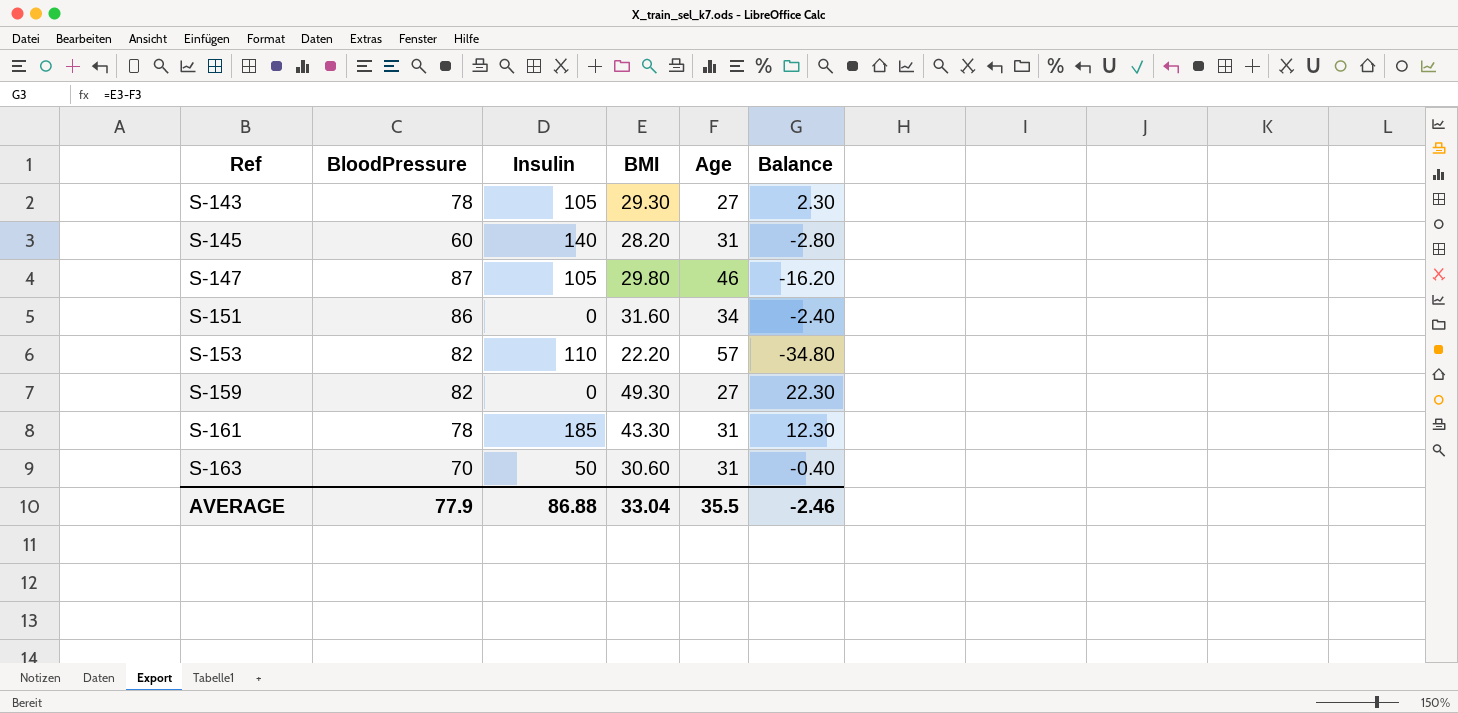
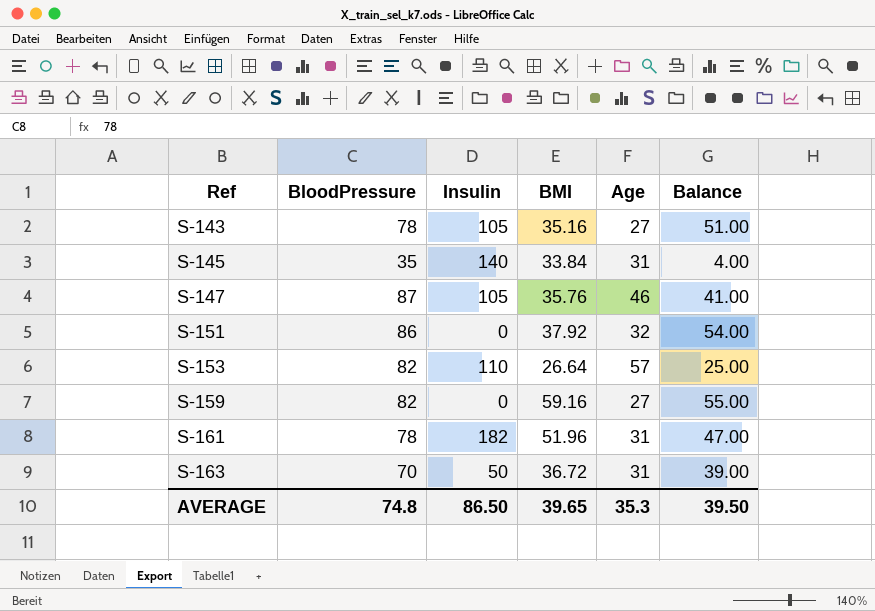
column Balance | formula: [BMI] - [Age] -> [BloodPressure] - [Age]
S-143 | BMI: 29.30 -> 35.16
S-145 | BloodPressure: 60 -> 35
S-145 | BMI: 28.20 -> 33.84
S-147 | BMI: 29.80 -> 35.76
S-151 | BMI: 31.60 -> 37.92
S-151 | Age: 34 -> 32
S-153 | BMI: 22.20 -> 26.64
S-159 | BMI: 49.30 -> 59.16
S-161 | Insulin: 185 -> 182
S-161 | BMI: 43.30 -> 51.96
S-163 | BMI: 30.60 -> 36.72
AVERAGE | BloodPressure: 77.9 -> 74.8
AVERAGE | Insulin: 86.88 -> 86.50
AVERAGE | BMI: 33.04 -> 39.65
AVERAGE | Age: 35.5 -> 35.3
AVERAGE | Balance: -2.46 -> 39.50

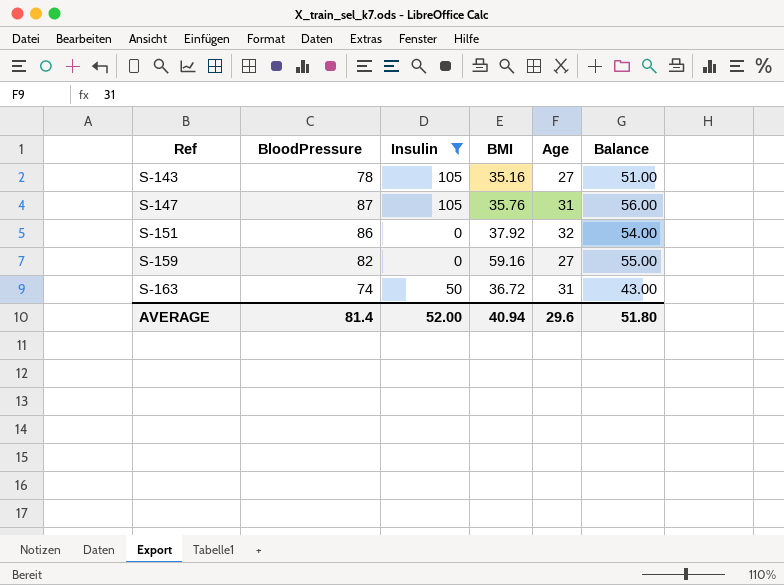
filter: none -> Insulin <= 105
S-147 | Age: 46 -> 31
S-147 | Balance: 41.00 -> 56.00
S-163 | BloodPressure: 70 -> 74
S-163 | Balance: 39.00 -> 43.00
AVERAGE | BloodPressure: 74.8 -> 81.4
AVERAGE | Insulin: 86.50 -> 52.00
AVERAGE | BMI: 39.65 -> 40.94
AVERAGE | Age: 35.3 -> 29.6
AVERAGE | Balance: 39.50 -> 51.80

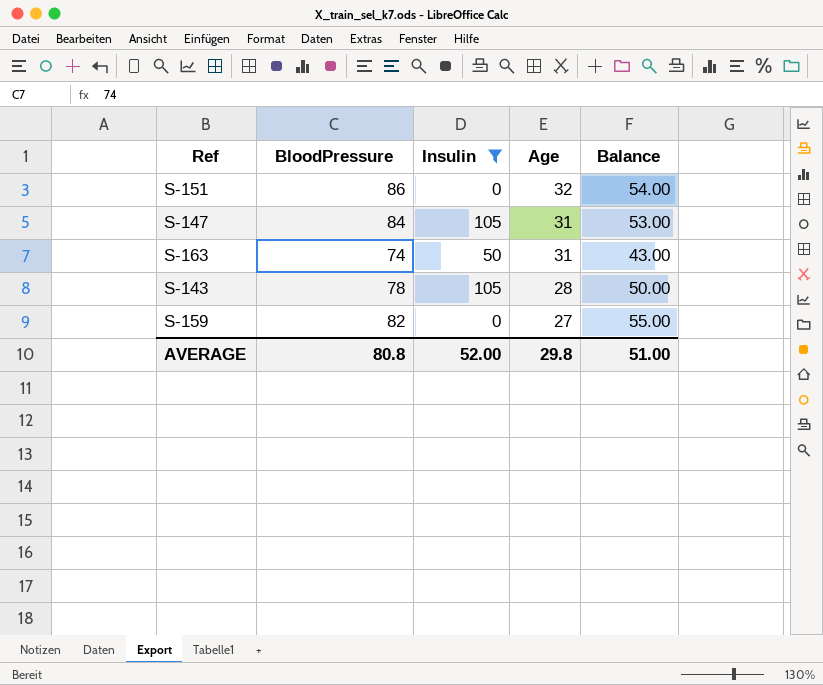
row order: Ref ascending -> Age descending
column BMI | position: 4 -> none
S-147 | BloodPressure: 87 -> 84
S-147 | Balance: 56.00 -> 53.00
S-143 | Age: 27 -> 28
S-143 | Balance: 51.00 -> 50.00
AVERAGE | BloodPressure: 81.4 -> 80.8
AVERAGE | Age: 29.6 -> 29.8
AVERAGE | Balance: 51.80 -> 51.00

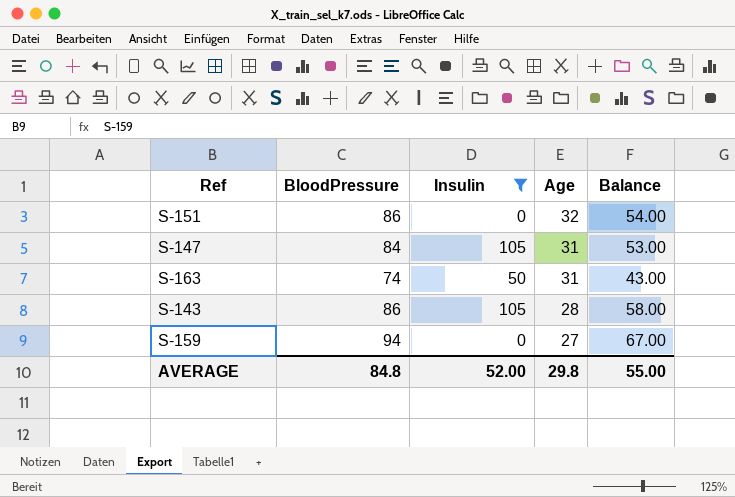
S-143 | BloodPressure: 78 -> 86
S-143 | Balance: 50.00 -> 58.00
S-159 | BloodPressure: 82 -> 94
S-159 | Balance: 55.00 -> 67.00
AVERAGE | BloodPressure: 80.8 -> 84.8
AVERAGE | Balance: 51.00 -> 55.00

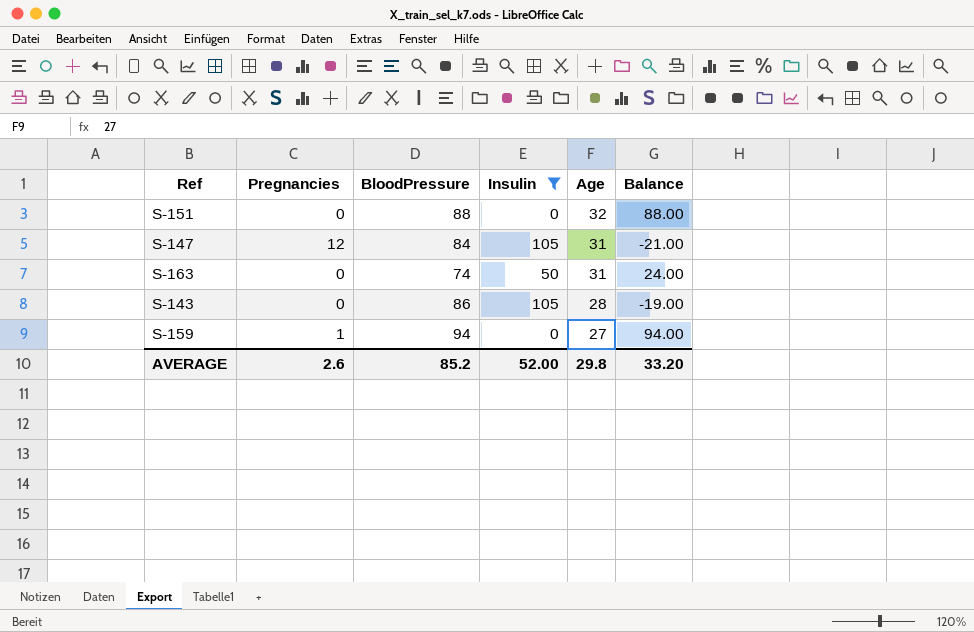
column Pregnancies | position: none -> 2
column Balance | formula: [BloodPressure] - [Age] -> [BloodPressure] - [Insulin]
S-151 | BloodPressure: 86 -> 88
AVERAGE | BloodPressure: 84.8 -> 85.2
AVERAGE | Balance: 55.00 -> 33.20

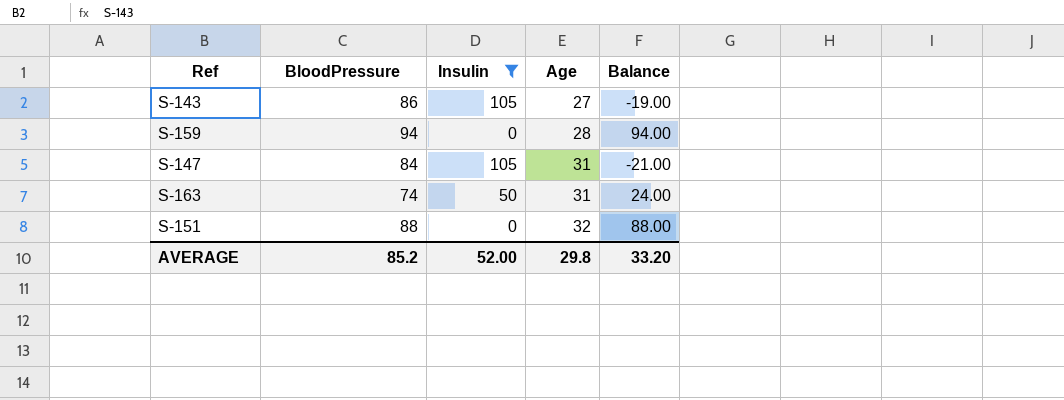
row order: Age descending -> Age ascending
column Pregnancies | position: 2 -> none
S-143 | Age: 28 -> 27
S-159 | Age: 27 -> 28

